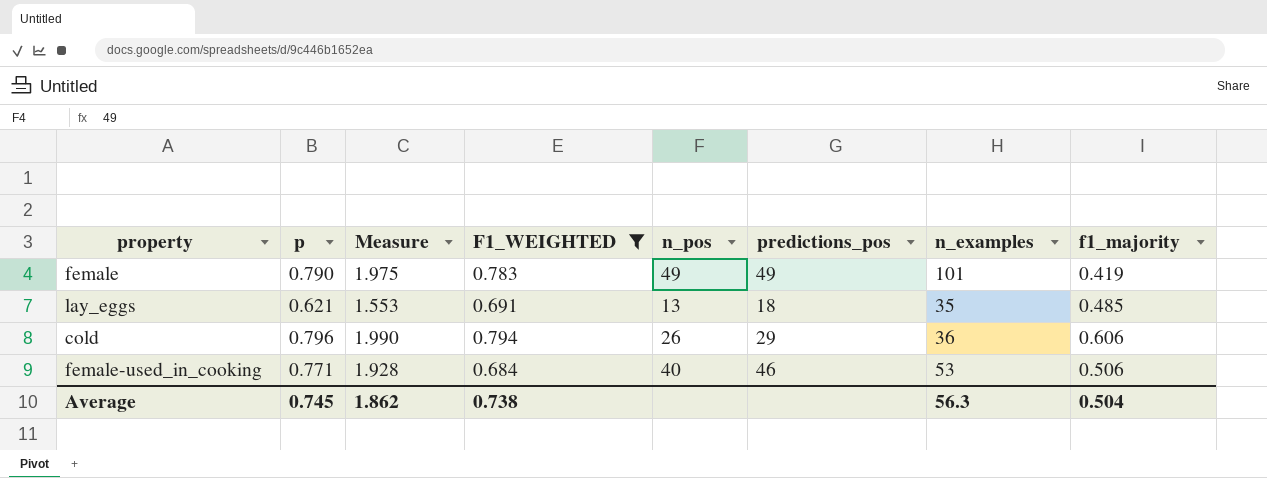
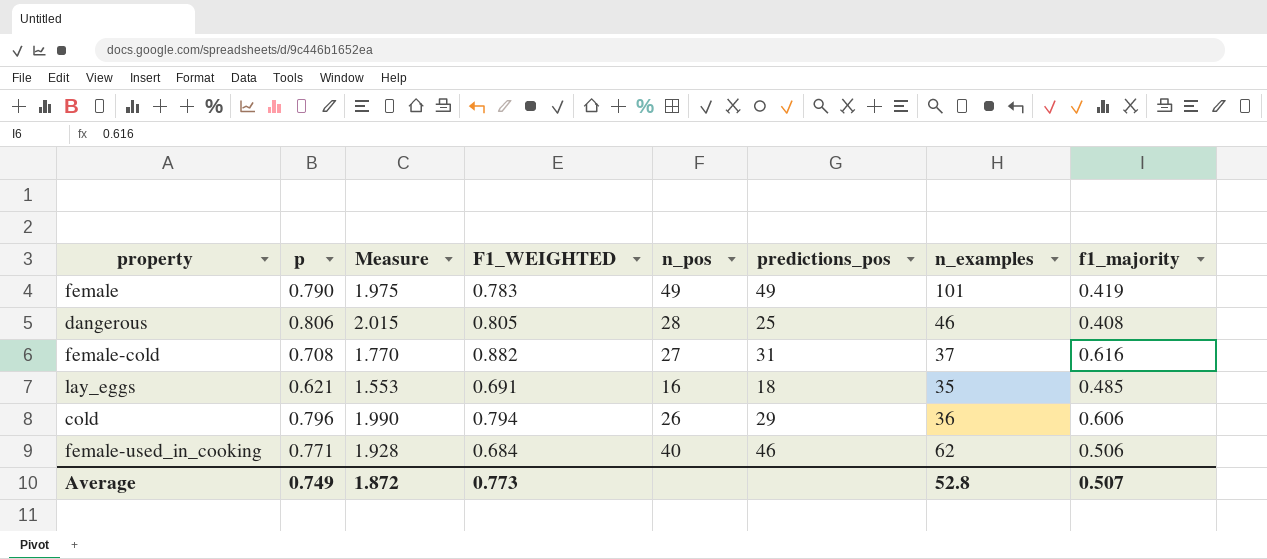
filter: F1_WEIGHTED <= 0.794 -> none
lay_eggs | n_pos: 13 -> 16
female-used_in_cooking | n_examples: 53 -> 62
Average | p: 0.745 -> 0.749
Average | Measure: 1.862 -> 1.872
Average | F1_WEIGHTED: 0.738 -> 0.773
Average | n_examples: 56.3 -> 52.8
Average | f1_majority: 0.504 -> 0.507

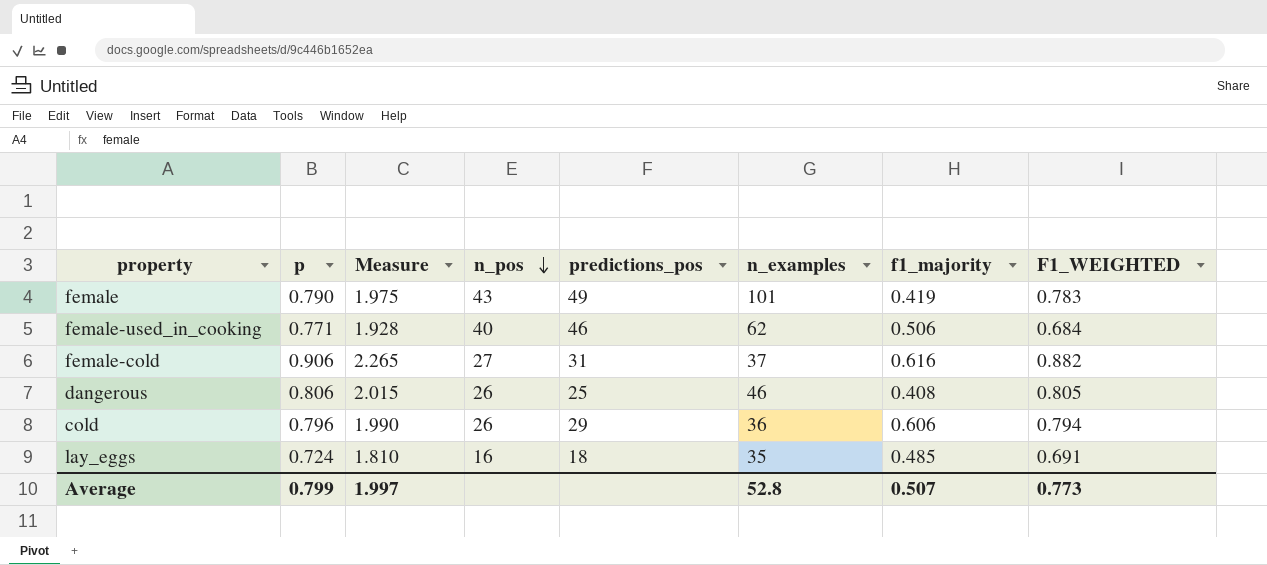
row order: none -> n_pos descending
column F1_WEIGHTED | position: 4 -> 8
female | n_pos: 49 -> 43
female-cold | p: 0.708 -> 0.906
female-cold | Measure: 1.770 -> 2.265
dangerous | n_pos: 28 -> 26
lay_eggs | p: 0.621 -> 0.724
lay_eggs | Measure: 1.553 -> 1.810
Average | p: 0.749 -> 0.799
Average | Measure: 1.872 -> 1.997

